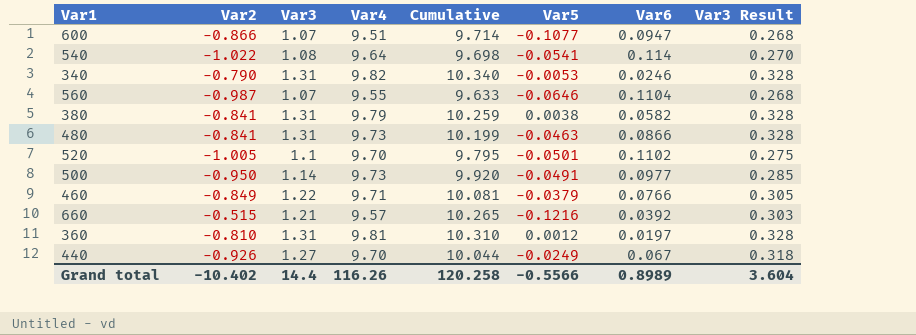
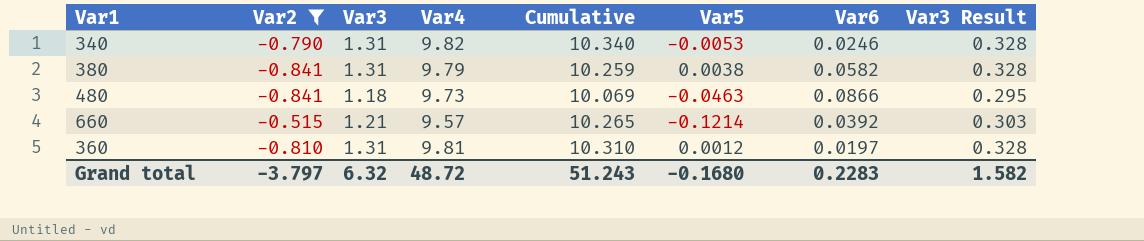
filter: none -> Var2 >= -0.841
480 | Var3: 1.31 -> 1.18
480 | Cumulative: 10.199 -> 10.069
480 | Var3 Result: 0.328 -> 0.295
660 | Var5: -0.1216 -> -0.1214
Grand total | Var2: -10.402 -> -3.797
Grand total | Var3: 14.4 -> 6.32
Grand total | Var4: 116.26 -> 48.72
Grand total | Cumulative: 120.258 -> 51.243
Grand total | Var5: -0.5566 -> -0.1680
Grand total | Var6: 0.8989 -> 0.2283
Grand total | Var3 Result: 3.604 -> 1.582

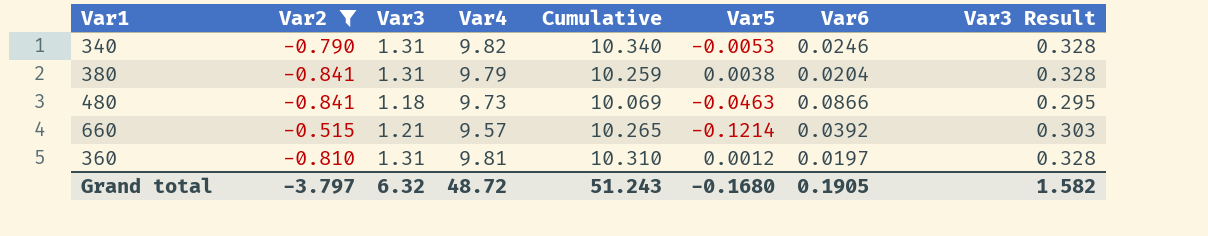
380 | Var6: 0.0582 -> 0.0204
Grand total | Var6: 0.2283 -> 0.1905

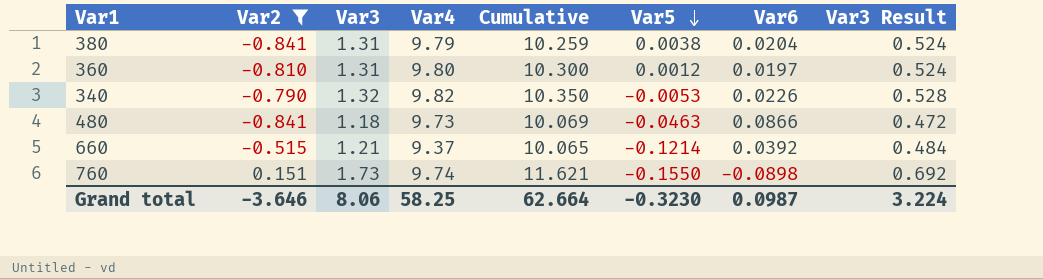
row order: none -> Var5 descending
column Var3 Result | formula: [Var3] * 0.25 -> [Var3] * 0.4
360 | Var4: 9.81 -> 9.80
360 | Cumulative: 10.310 -> 10.300
340 | Var3: 1.31 -> 1.32
340 | Cumulative: 10.340 -> 10.350
340 | Var6: 0.0246 -> 0.0226
660 | Var4: 9.57 -> 9.37
660 | Cumulative: 10.265 -> 10.065
row 760: none -> 0.151 | 1.73 | 9.74 | 11.621 | -0.1550 | -0.0898 | 0.692
Grand total | Var2: -3.797 -> -3.646
Grand total | Var3: 6.32 -> 8.06
Grand total | Var4: 48.72 -> 58.25
Grand total | Cumulative: 51.243 -> 62.664
Grand total | Var5: -0.1680 -> -0.3230
Grand total | Var6: 0.1905 -> 0.0987
Grand total | Var3 Result: 1.582 -> 3.224

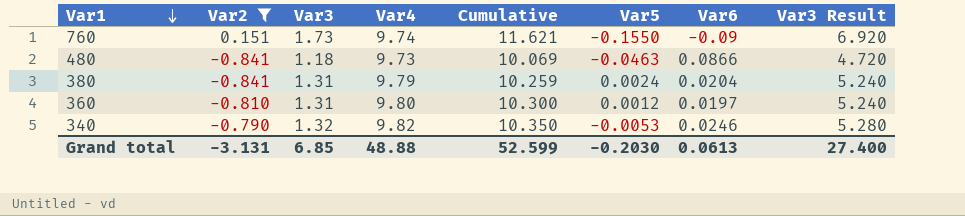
row order: Var5 descending -> Var1 descending
column Var3 Result | formula: [Var3] * 0.4 -> [Var3] * 4
row 660: -0.515 | 1.21 | 9.37 | 10.065 | -0.1214 | 0.0392 | 0.484 -> none
760 | Var6: -0.0898 -> -0.09
380 | Var5: 0.0038 -> 0.0024
340 | Var6: 0.0226 -> 0.0246
Grand total | Var2: -3.646 -> -3.131
Grand total | Var3: 8.06 -> 6.85
Grand total | Var4: 58.25 -> 48.88
Grand total | Cumulative: 62.664 -> 52.599
Grand total | Var5: -0.3230 -> -0.2030
Grand total | Var6: 0.0987 -> 0.0613
Grand total | Var3 Result: 3.224 -> 27.400

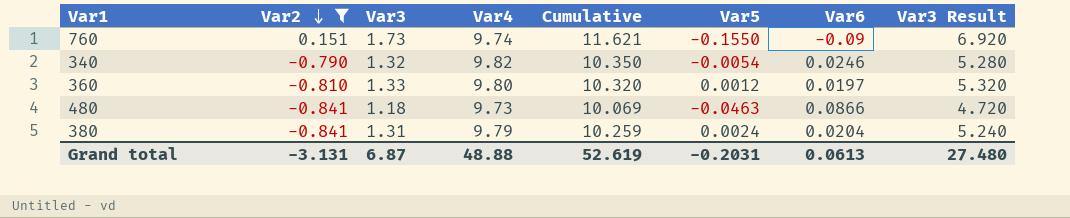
row order: Var1 descending -> Var2 descending
340 | Var5: -0.0053 -> -0.0054
360 | Var3: 1.31 -> 1.33
360 | Cumulative: 10.300 -> 10.320
360 | Var3 Result: 5.240 -> 5.320
Grand total | Var3: 6.85 -> 6.87
Grand total | Cumulative: 52.599 -> 52.619
Grand total | Var5: -0.2030 -> -0.2031
Grand total | Var3 Result: 27.400 -> 27.480

